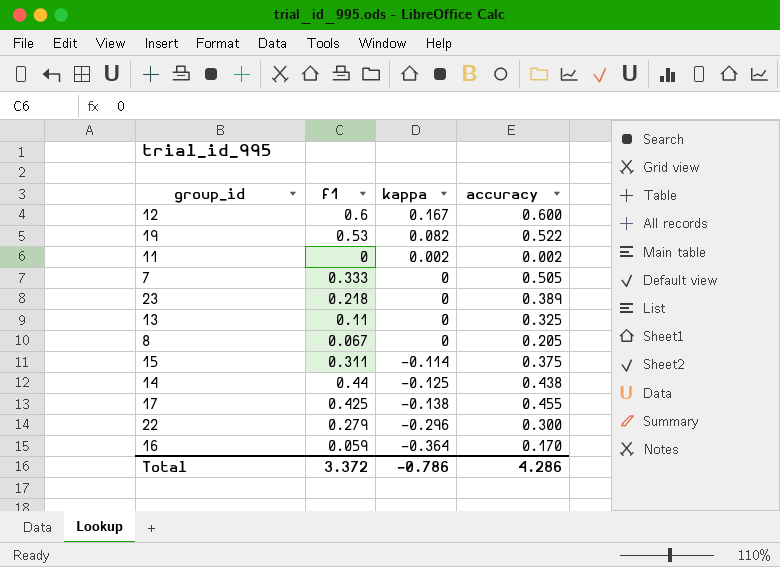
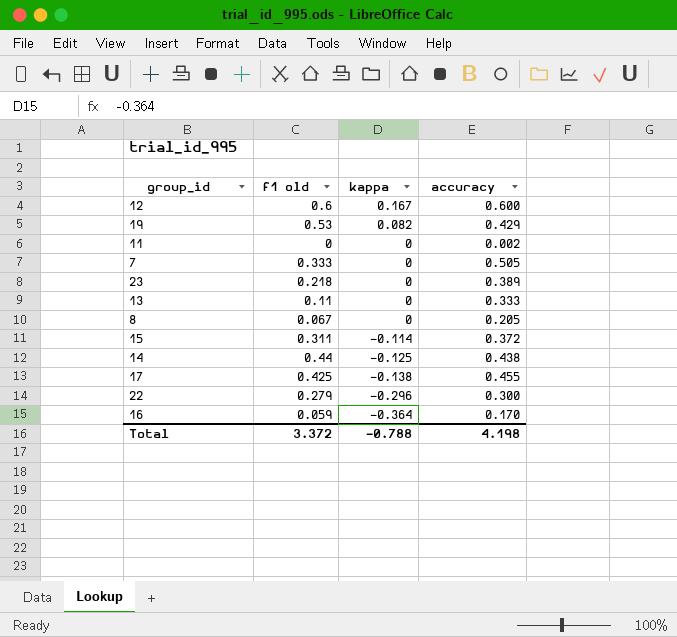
column name: f1 -> f1 old
19 | accuracy: 0.522 -> 0.429
11 | kappa: 0.002 -> 0
13 | accuracy: 0.325 -> 0.333
15 | accuracy: 0.375 -> 0.372
Total | kappa: -0.786 -> -0.788
Total | accuracy: 4.286 -> 4.198

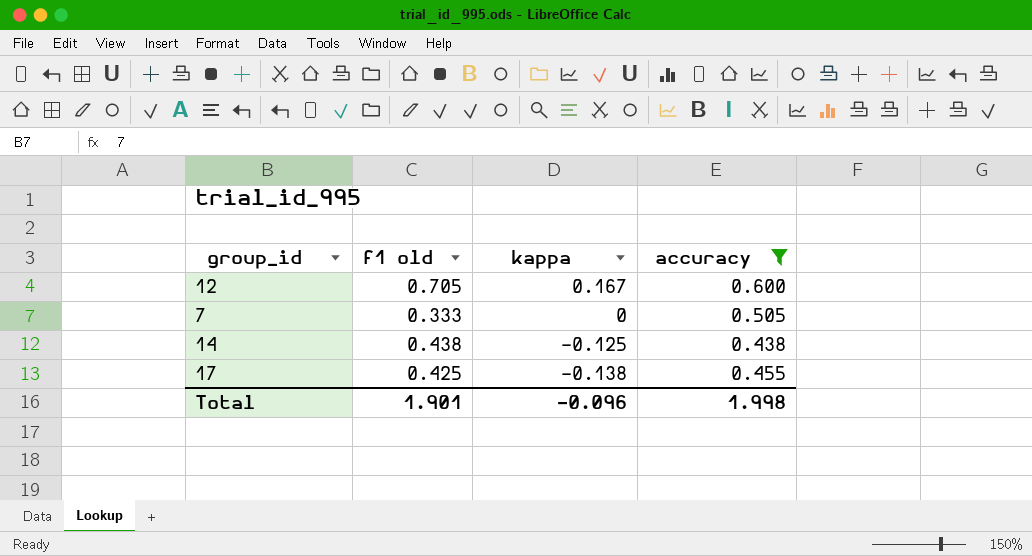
filter: none -> accuracy >= 0.438
12 | f1 old: 0.6 -> 0.705
14 | f1 old: 0.44 -> 0.438
Total | f1 old: 3.372 -> 1.901
Total | kappa: -0.788 -> -0.096
Total | accuracy: 4.198 -> 1.998

